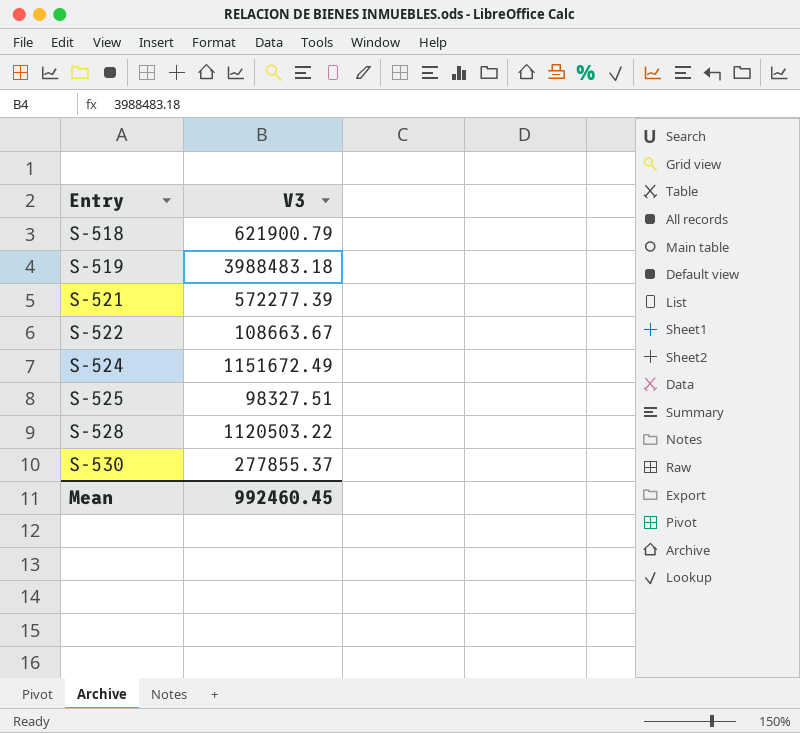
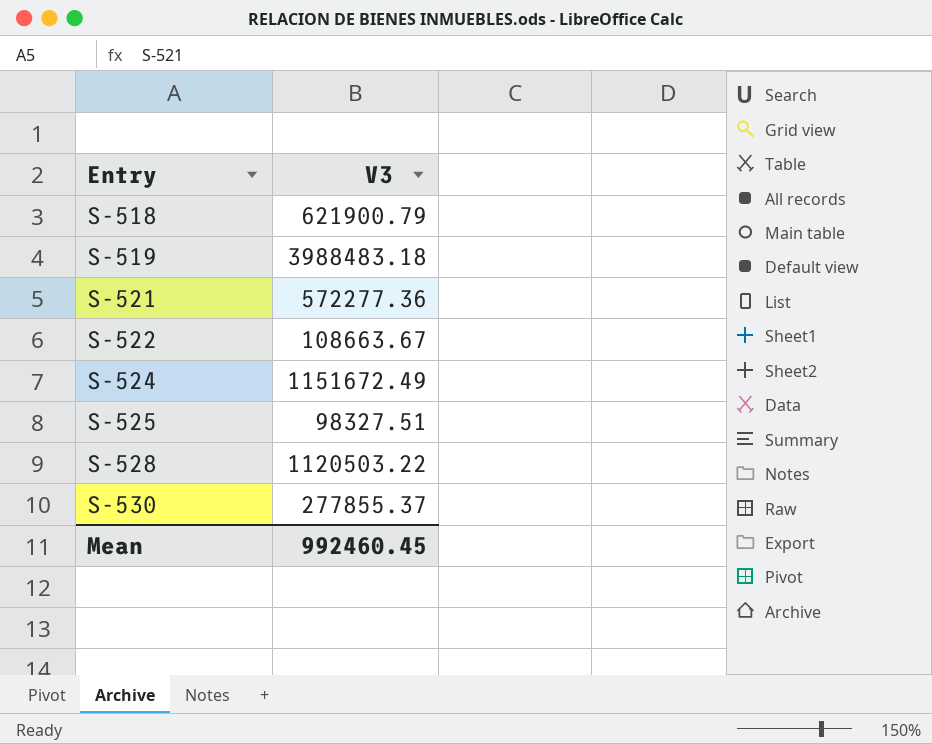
S-521 | V3: 572277.39 -> 572277.36

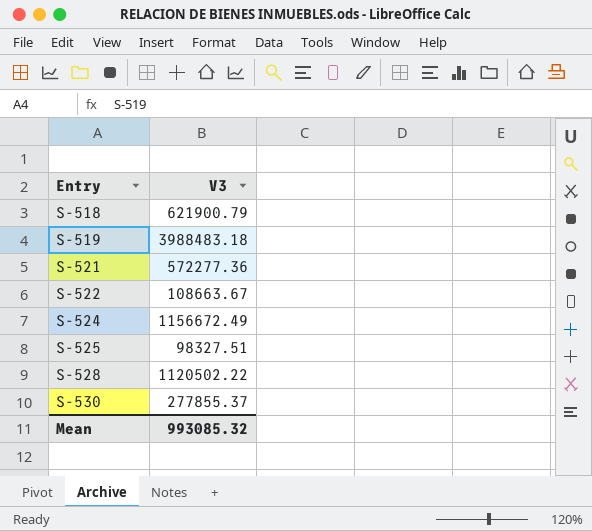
S-524 | V3: 1151672.49 -> 1156672.49
S-528 | V3: 1120503.22 -> 1120502.22
Mean | V3: 992460.45 -> 993085.32

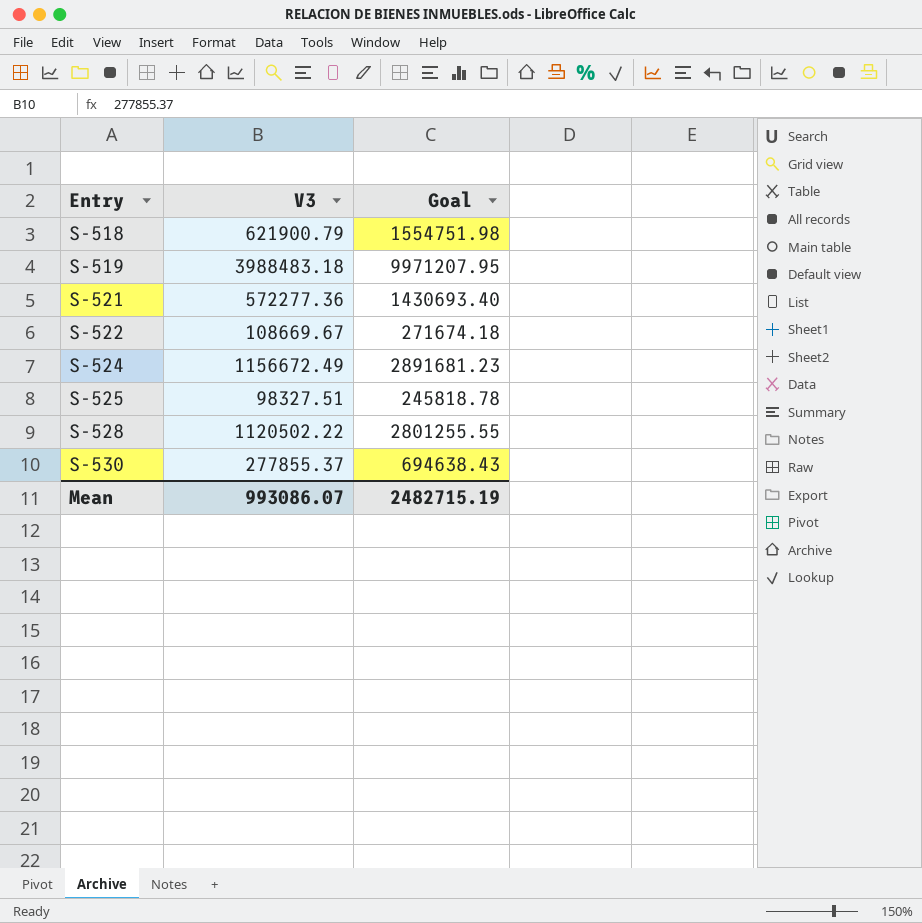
column Goal | formula: none -> [V3] * 2.5
S-522 | V3: 108663.67 -> 108669.67
Mean | V3: 993085.32 -> 993086.07

